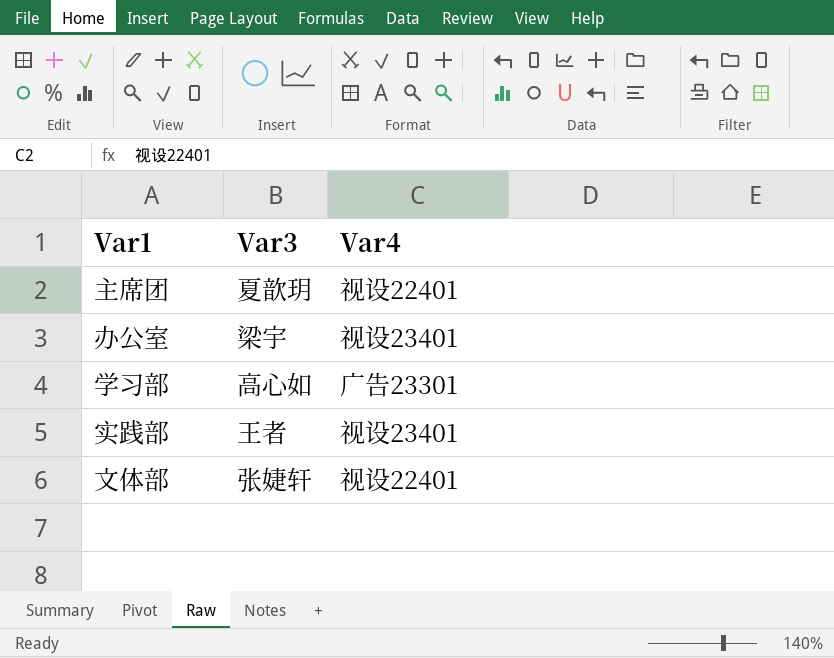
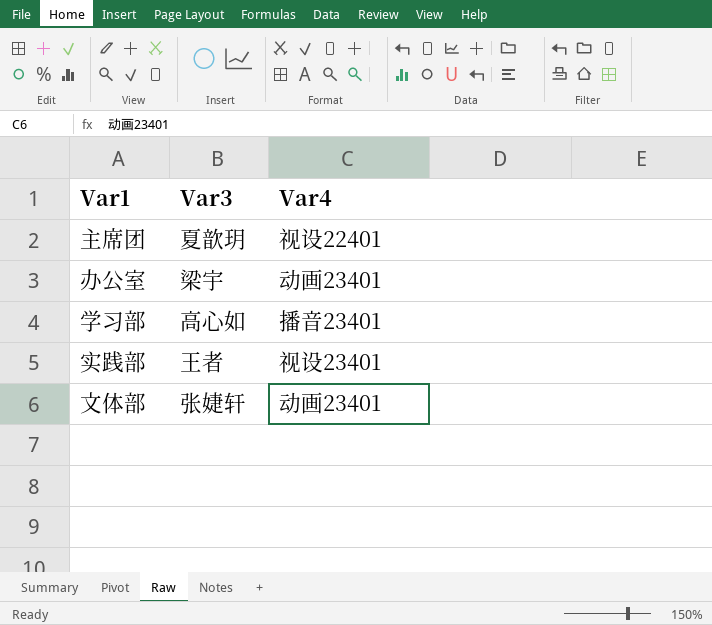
办公室 | Var4: 视设23401 -> 动画23401
学习部 | Var4: 广告23301 -> 播音23401
文体部 | Var4: 视设22401 -> 动画23401

